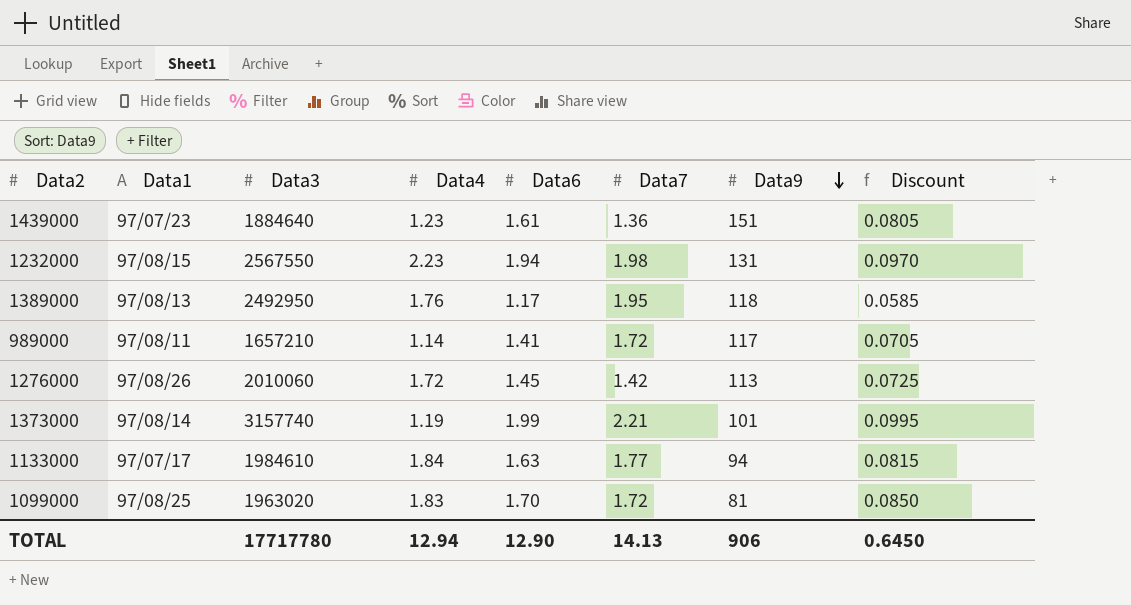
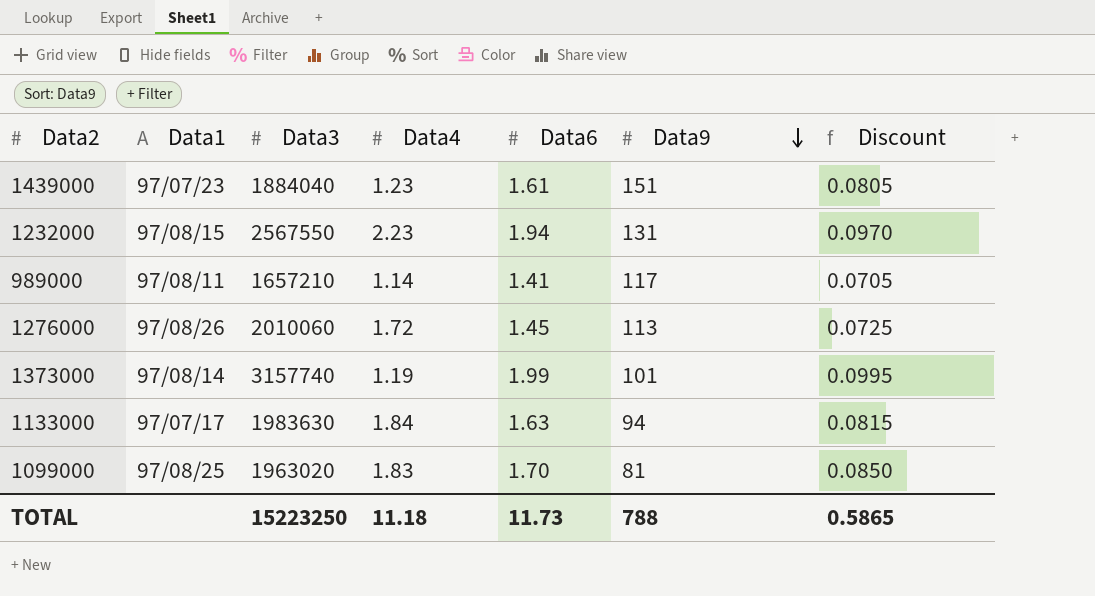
column Data7 | position: 6 -> none
row 1389000: 97/08/13 | 2492950 | 1.76 | 1.17 | 1.95 | 118 | 0.0585 -> none
1439000 | Data3: 1884640 -> 1884040
1133000 | Data3: 1984610 -> 1983630
TOTAL | Data3: 17717780 -> 15223250
TOTAL | Data4: 12.94 -> 11.18
TOTAL | Data6: 12.90 -> 11.73
TOTAL | Data9: 906 -> 788
TOTAL | Discount: 0.6450 -> 0.5865

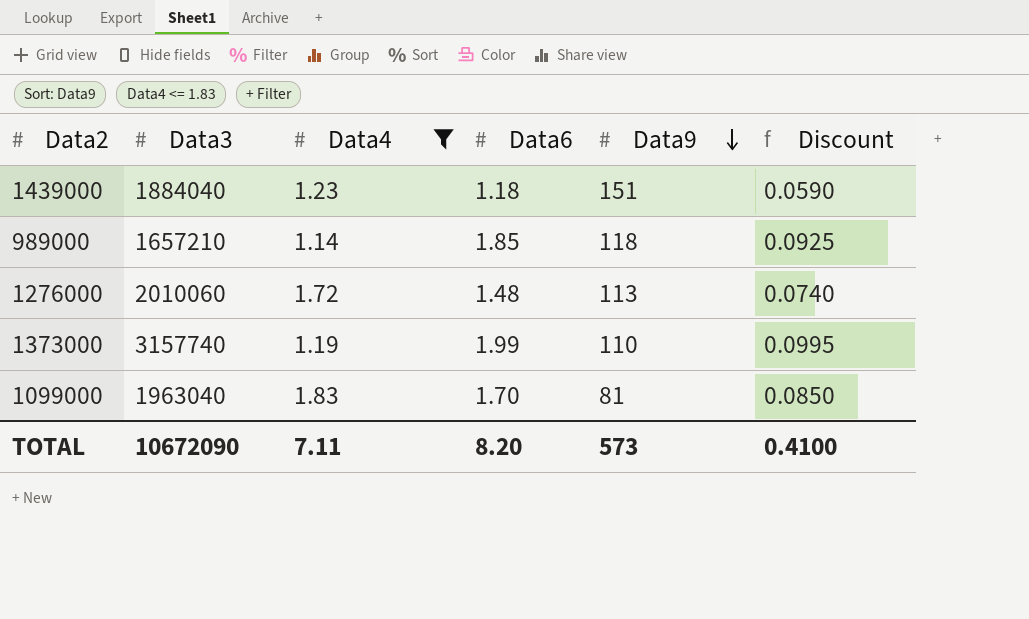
filter: none -> Data4 <= 1.83
column Data1 | position: 2 -> none
1439000 | Data6: 1.61 -> 1.18
1439000 | Discount: 0.0805 -> 0.0590
989000 | Data6: 1.41 -> 1.85
989000 | Data9: 117 -> 118
989000 | Discount: 0.0705 -> 0.0925
1276000 | Data6: 1.45 -> 1.48
1276000 | Discount: 0.0725 -> 0.0740
1373000 | Data9: 101 -> 110
1099000 | Data3: 1963020 -> 1963040
TOTAL | Data3: 15223250 -> 10672090
TOTAL | Data4: 11.18 -> 7.11
TOTAL | Data6: 11.73 -> 8.20
TOTAL | Data9: 788 -> 573
TOTAL | Discount: 0.5865 -> 0.4100

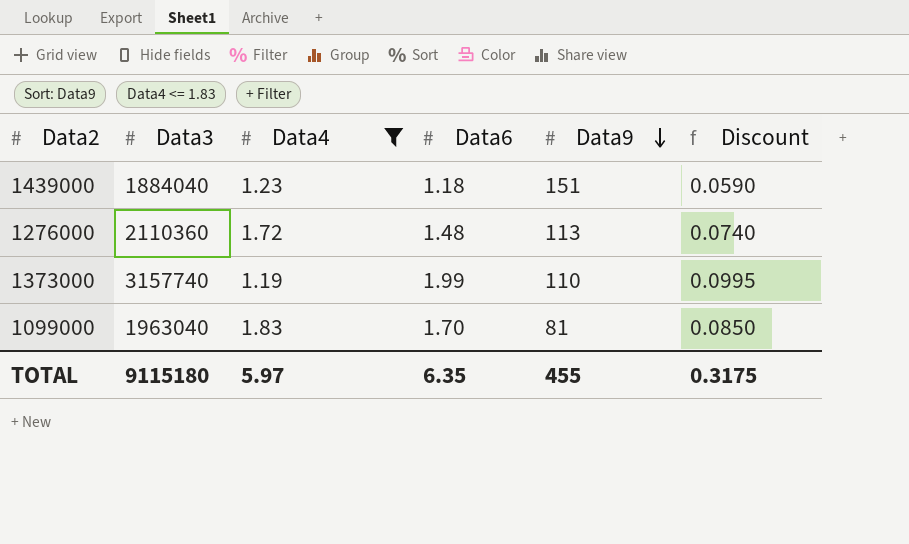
row 989000: 1657210 | 1.14 | 1.85 | 118 | 0.0925 -> none
1276000 | Data3: 2010060 -> 2110360
TOTAL | Data3: 10672090 -> 9115180
TOTAL | Data4: 7.11 -> 5.97
TOTAL | Data6: 8.20 -> 6.35
TOTAL | Data9: 573 -> 455
TOTAL | Discount: 0.4100 -> 0.3175

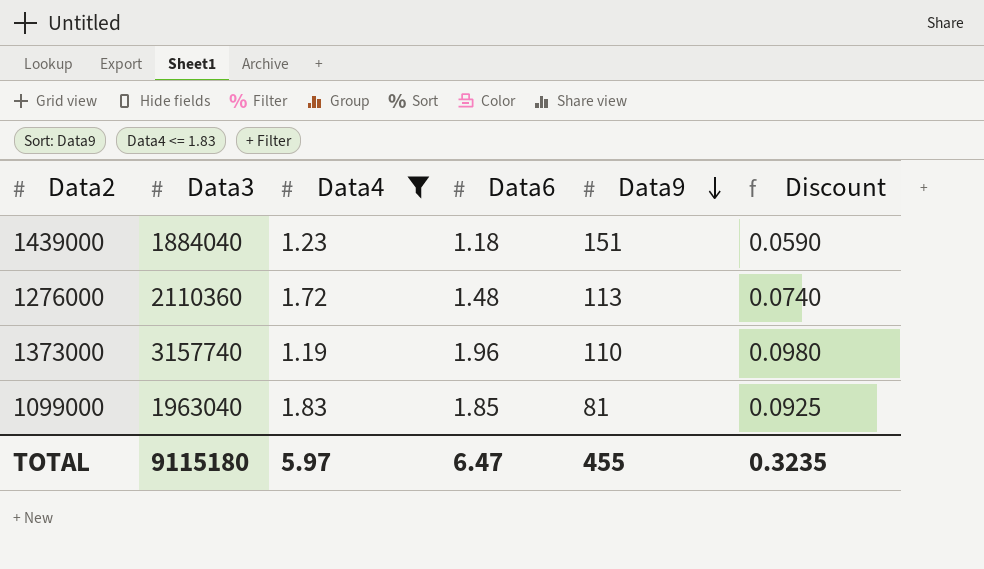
1373000 | Data6: 1.99 -> 1.96
1373000 | Discount: 0.0995 -> 0.0980
1099000 | Data6: 1.70 -> 1.85
1099000 | Discount: 0.0850 -> 0.0925
TOTAL | Data6: 6.35 -> 6.47
TOTAL | Discount: 0.3175 -> 0.3235

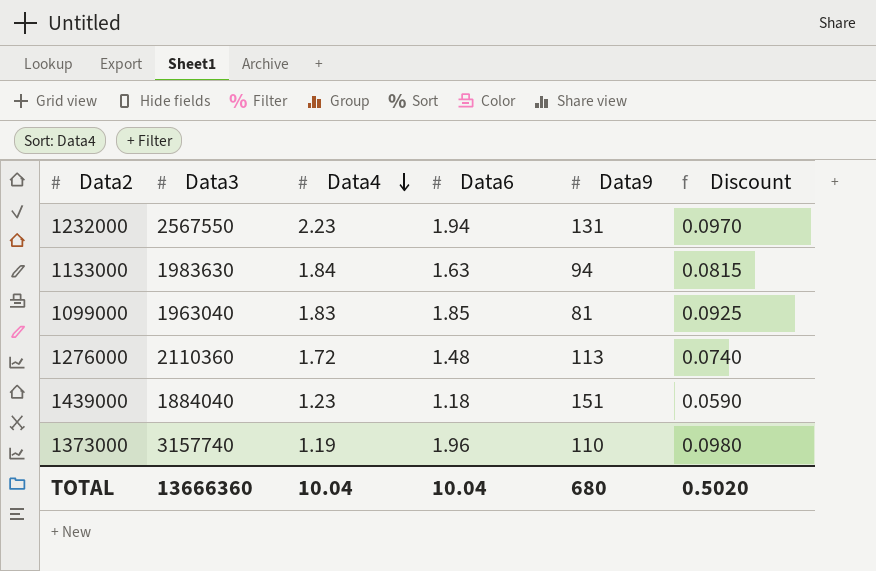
filter: Data4 <= 1.83 -> none
row order: Data9 descending -> Data4 descending
TOTAL | Data3: 9115180 -> 13666360
TOTAL | Data4: 5.97 -> 10.04
TOTAL | Data6: 6.47 -> 10.04
TOTAL | Data9: 455 -> 680
TOTAL | Discount: 0.3235 -> 0.5020

